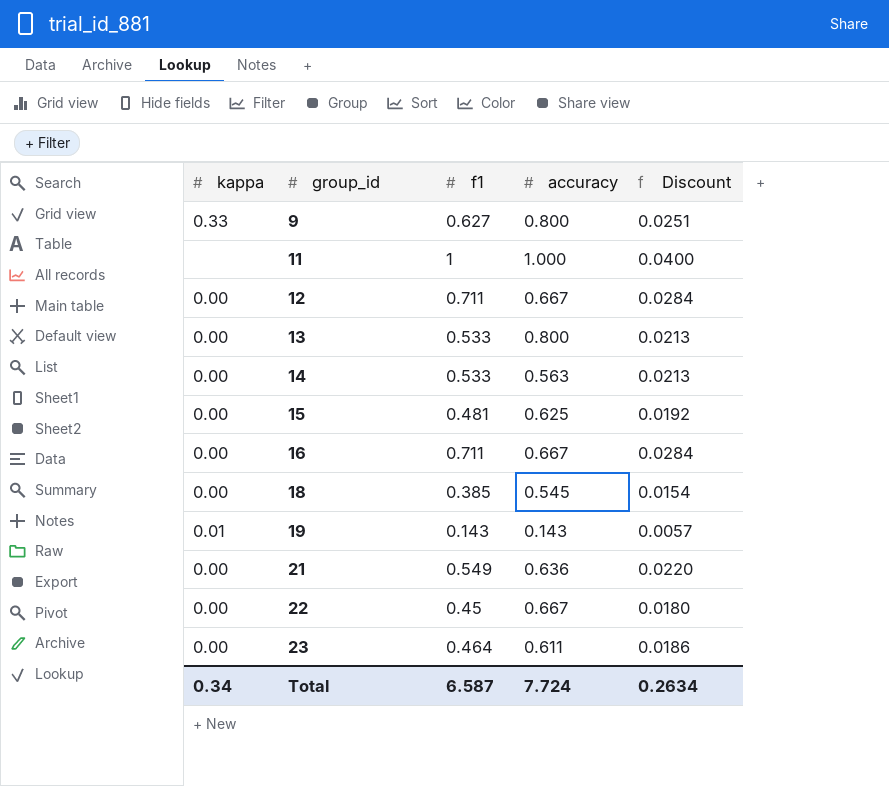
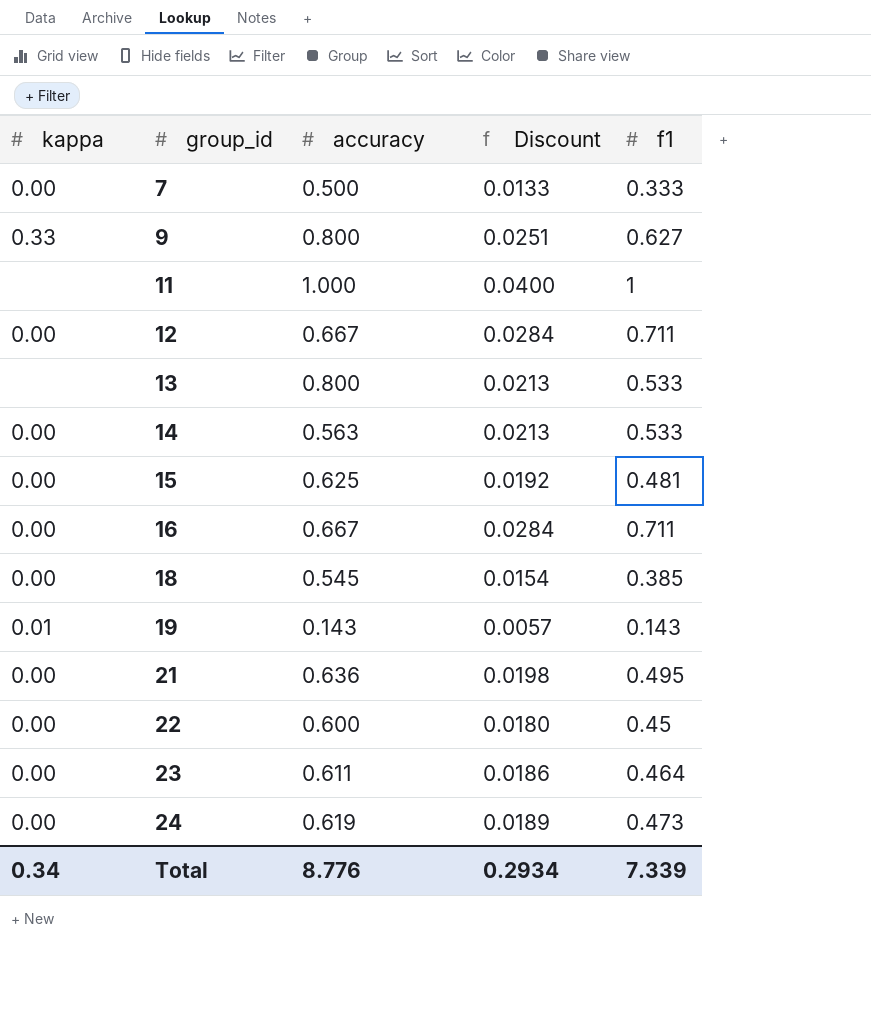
column f1 | position: 3 -> 5
row 7: none -> 0.00 | 0.500 | 0.0133 | 0.333
13 | kappa: 0.00 -> none
21 | Discount: 0.0220 -> 0.0198
21 | f1: 0.549 -> 0.495
22 | accuracy: 0.667 -> 0.600
row 24: none -> 0.00 | 0.619 | 0.0189 | 0.473
Total | accuracy: 7.724 -> 8.776
Total | Discount: 0.2634 -> 0.2934
Total | f1: 6.587 -> 7.339

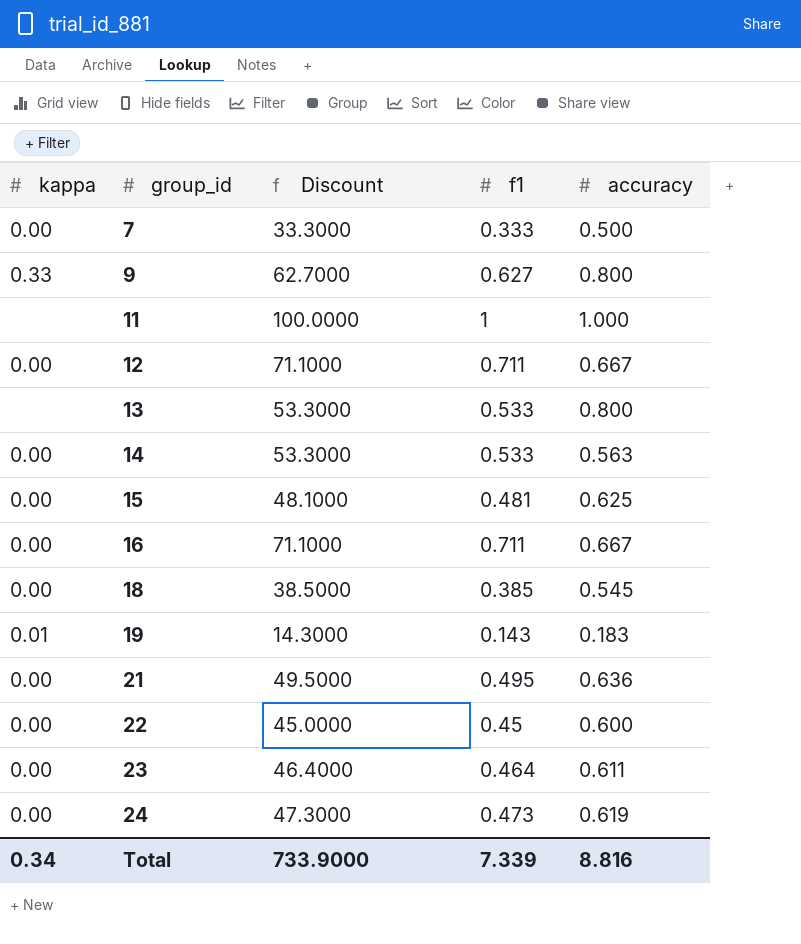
column Discount | formula: [f1] * 0.04 -> [f1] * 100
column accuracy | position: 3 -> 5
19 | accuracy: 0.143 -> 0.183
Total | Discount: 0.2934 -> 733.9000
Total | accuracy: 8.776 -> 8.816

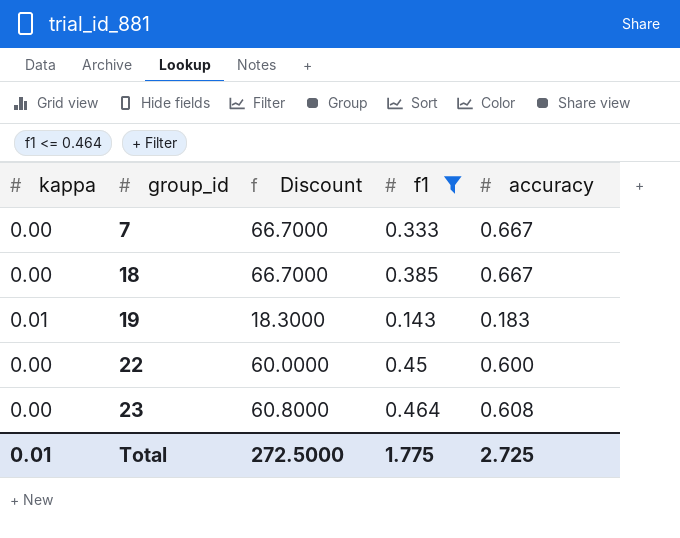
filter: none -> f1 <= 0.464
column Discount | formula: [f1] * 100 -> [accuracy] * 100
7 | accuracy: 0.500 -> 0.667
18 | accuracy: 0.545 -> 0.667
23 | accuracy: 0.611 -> 0.608
Total | kappa: 0.34 -> 0.01
Total | Discount: 733.9000 -> 272.5000
Total | f1: 7.339 -> 1.775
Total | accuracy: 8.816 -> 2.725

